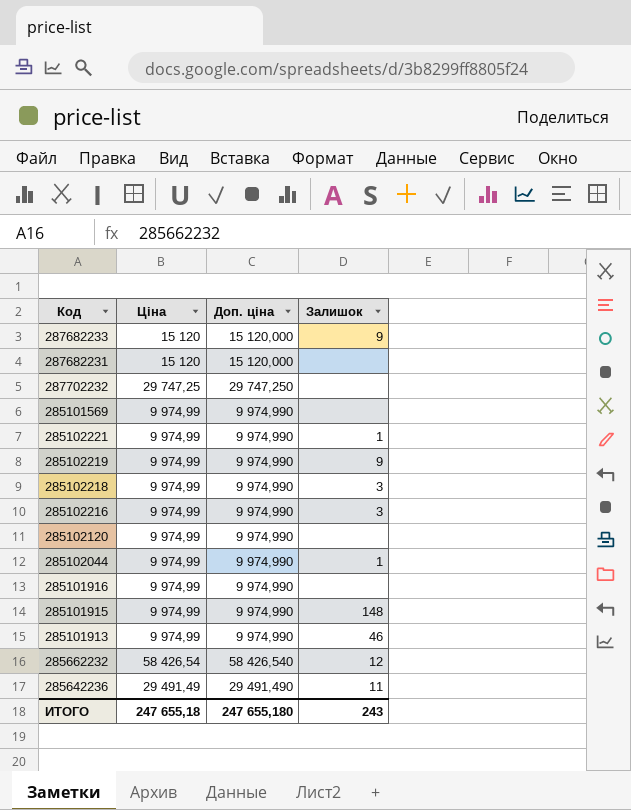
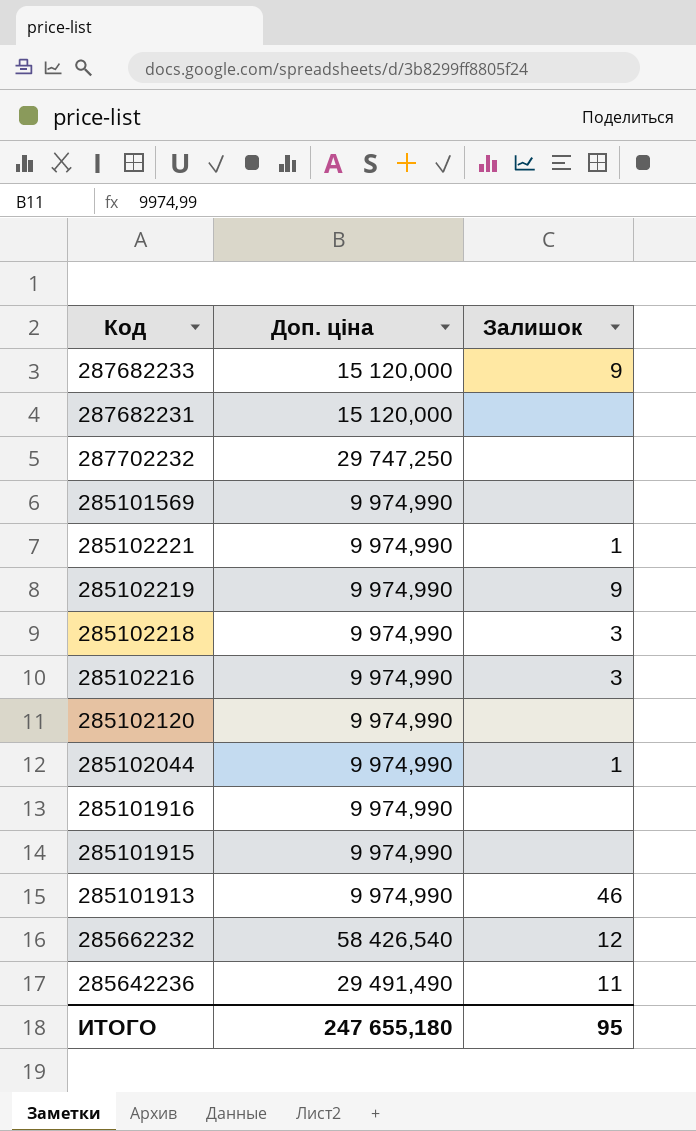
column Ціна | position: 2 -> none
285101915 | Залишок: 148 -> none
ИТОГО | Залишок: 243 -> 95

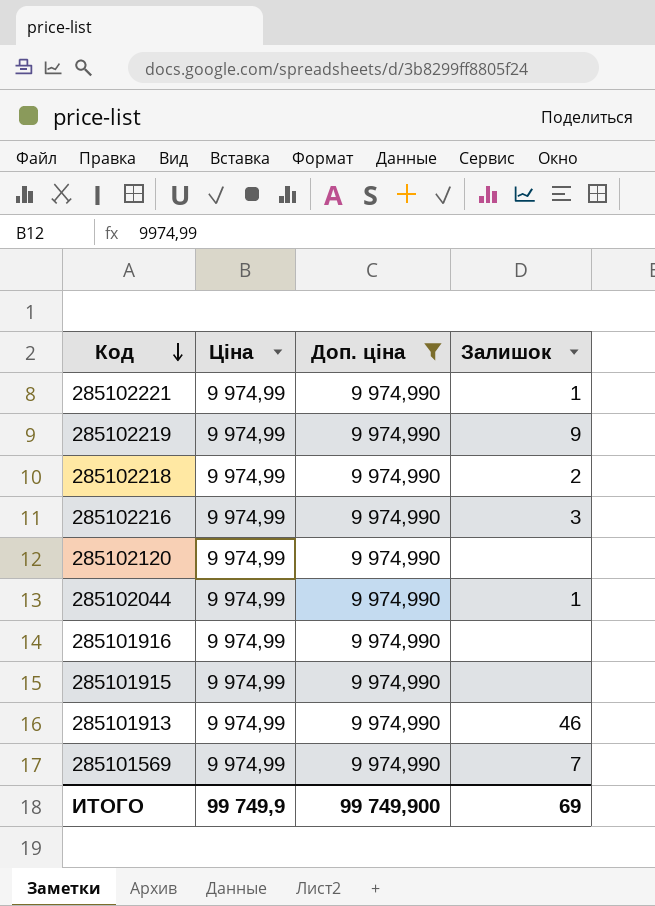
filter: none -> Доп. ціна = 9 974,990
row order: none -> Код descending
column Ціна | position: none -> 2
285102218 | Залишок: 3 -> 2
285101569 | Залишок: none -> 7
ИТОГО | Доп. ціна: 247 655,180 -> 99 749,900
ИТОГО | Залишок: 95 -> 69

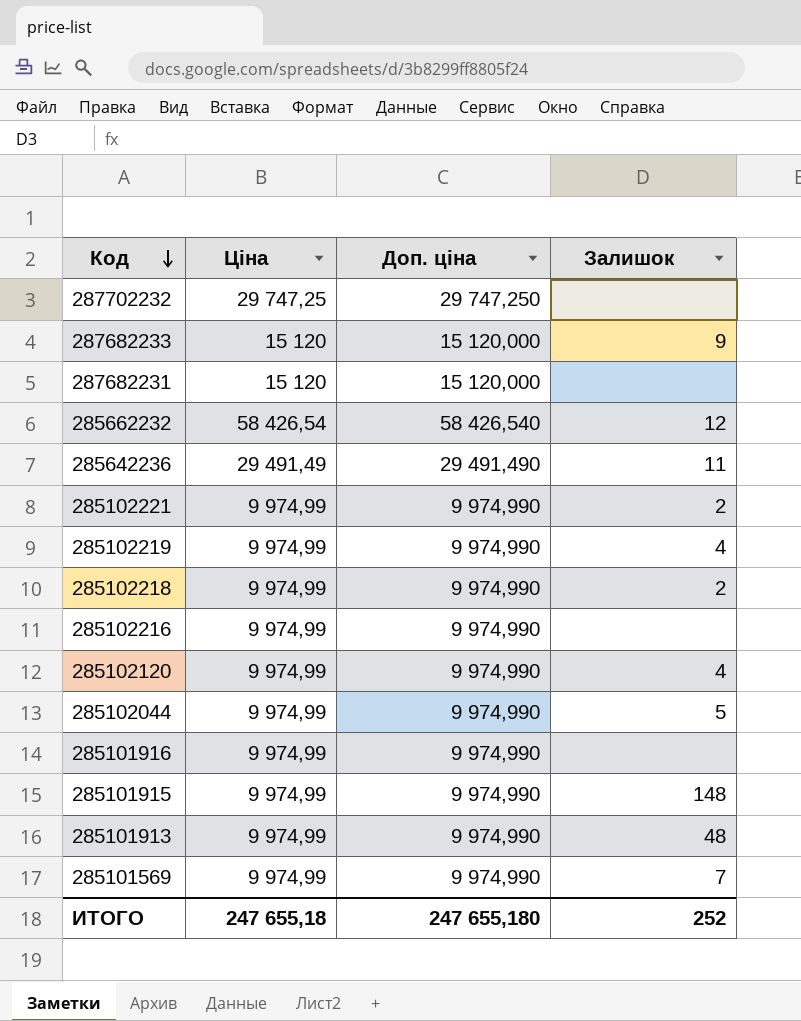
filter: Доп. ціна = 9 974,990 -> none
285102221 | Залишок: 1 -> 2
285102219 | Залишок: 9 -> 4
285102216 | Залишок: 3 -> none
285102120 | Залишок: none -> 4
285102044 | Залишок: 1 -> 5
285101915 | Залишок: none -> 148
285101913 | Залишок: 46 -> 48
ИТОГО | Ціна: 99 749,9 -> 247 655,18
ИТОГО | Доп. ціна: 99 749,900 -> 247 655,180
ИТОГО | Залишок: 69 -> 252

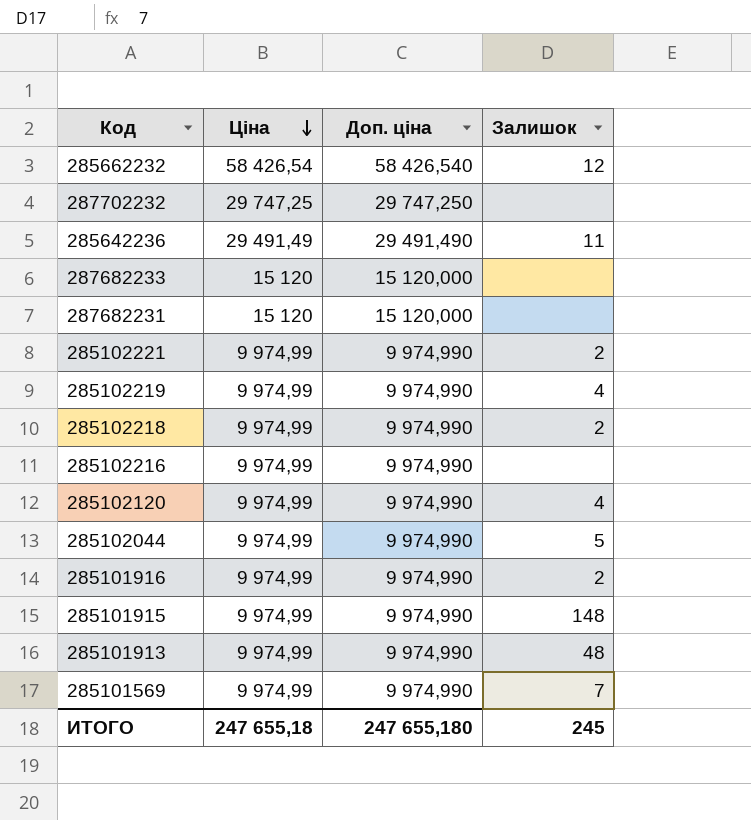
row order: Код descending -> Ціна descending
287682233 | Залишок: 9 -> none
285101916 | Залишок: none -> 2
ИТОГО | Залишок: 252 -> 245

